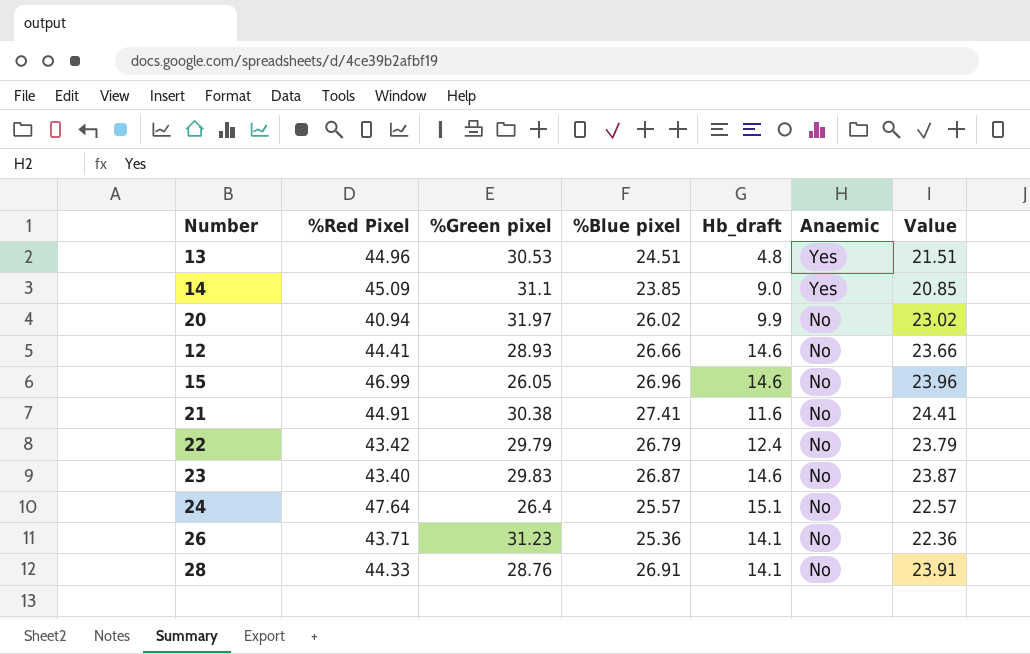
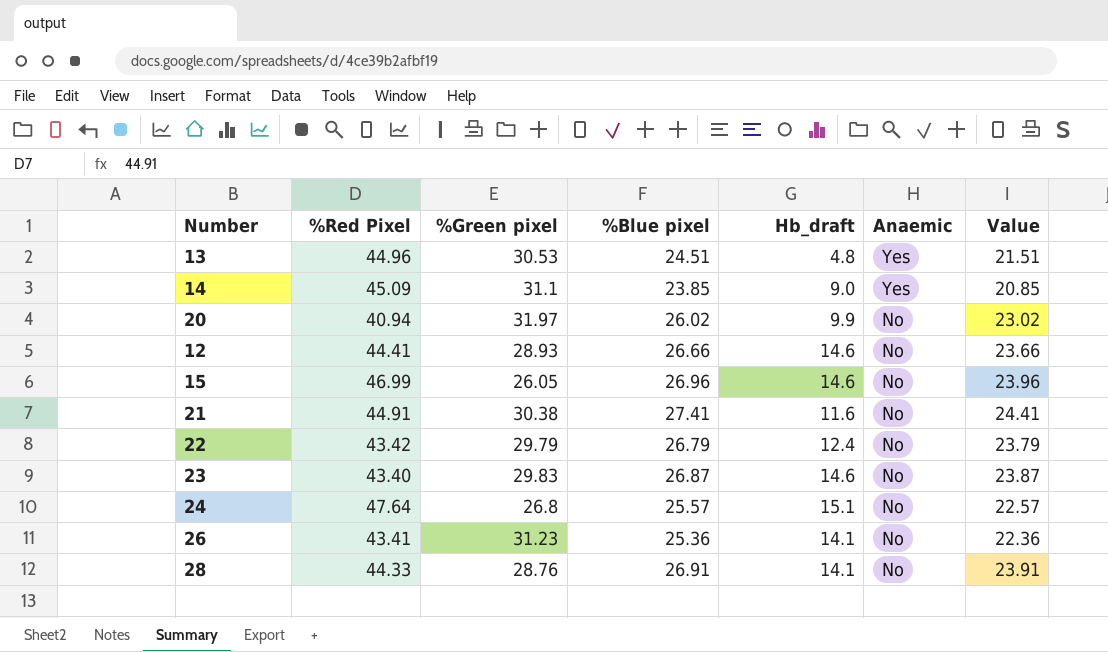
24 | %Green pixel: 26.4 -> 26.8
26 | %Red Pixel: 43.71 -> 43.41

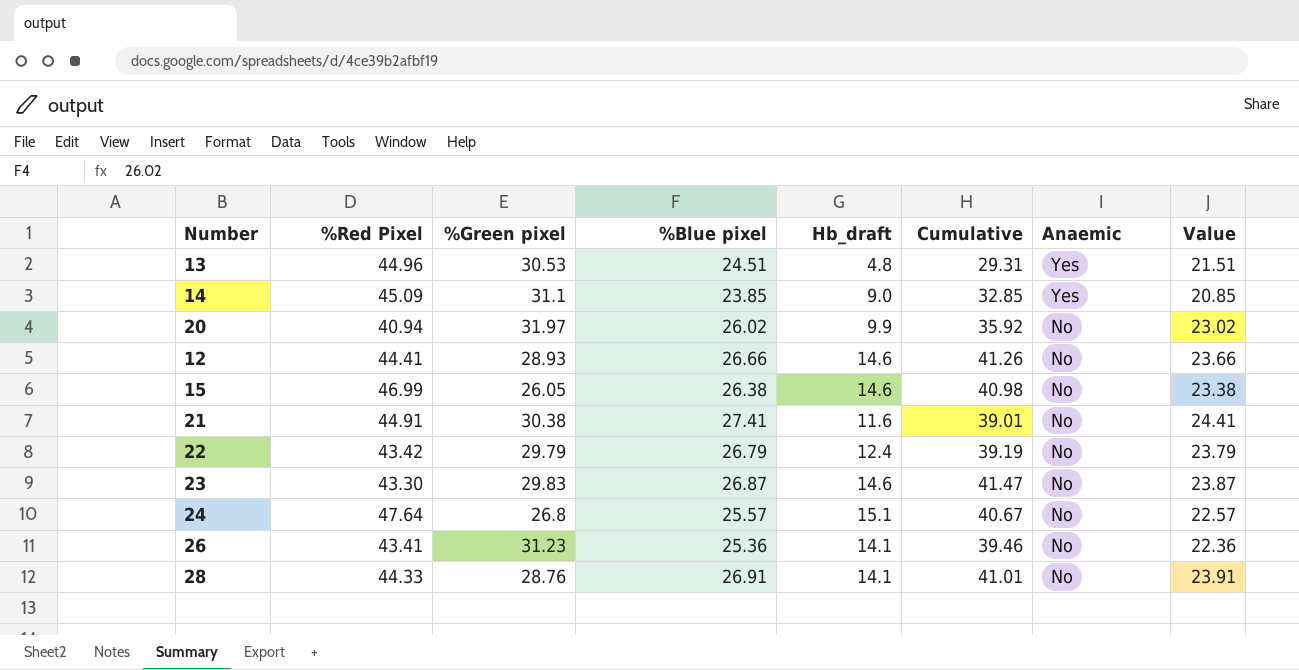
column Cumulative | formula: none -> [%Blue pixel] + [Hb_draft]
15 | %Blue pixel: 26.96 -> 26.38
15 | Value: 23.96 -> 23.38
23 | %Red Pixel: 43.40 -> 43.30

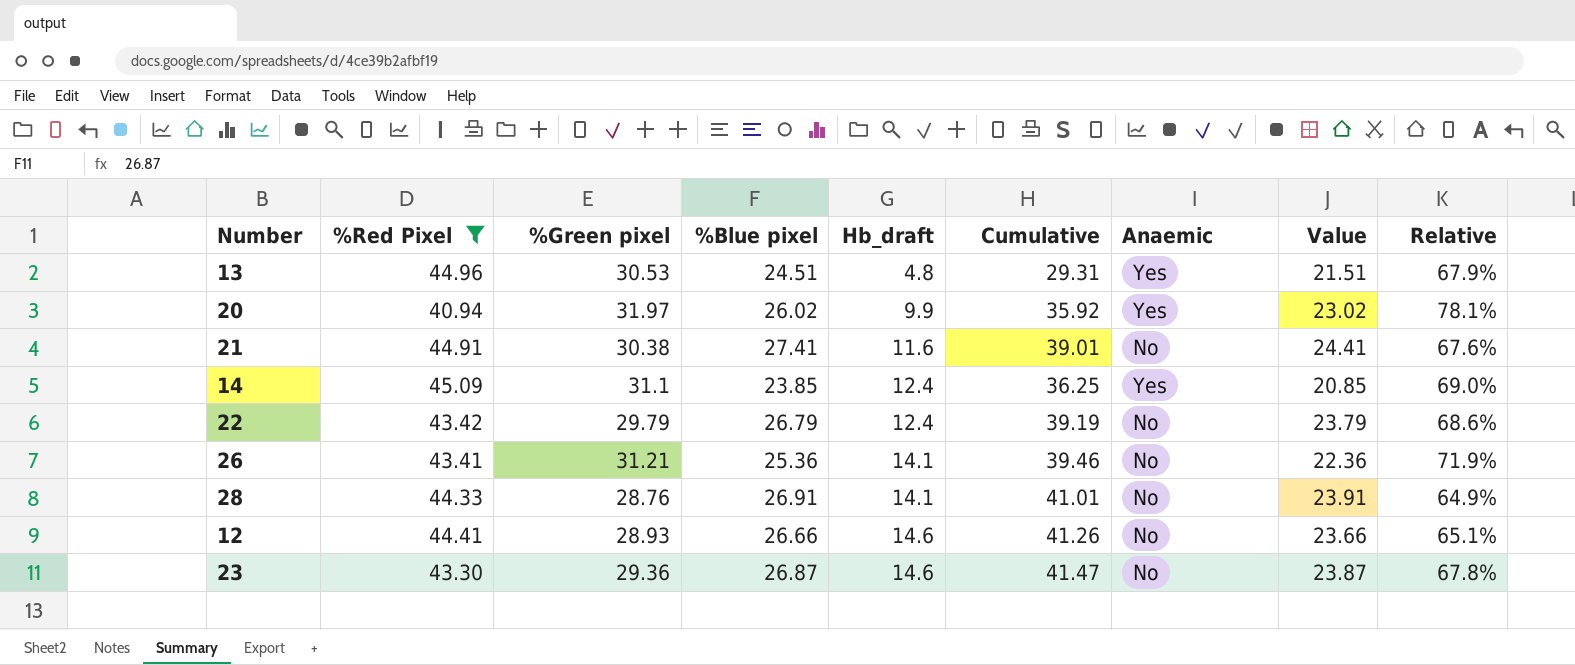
filter: none -> %Red Pixel <= 45.09
row order: Anaemic descending -> Hb_draft ascending
column Relative | formula: none -> [%Green pixel] / [%Red Pixel]
20 | Anaemic: No -> Yes
14 | Hb_draft: 9.0 -> 12.4
14 | Cumulative: 32.85 -> 36.25
26 | %Green pixel: 31.23 -> 31.21
23 | %Green pixel: 29.83 -> 29.36

